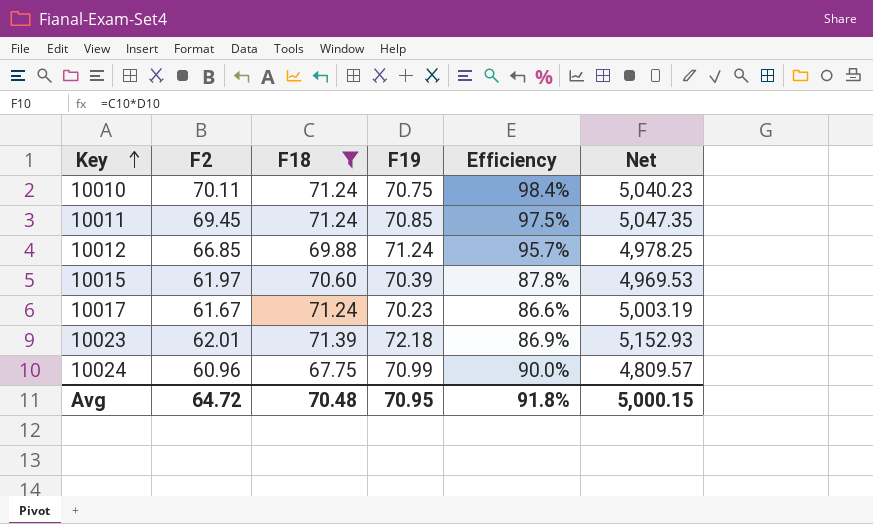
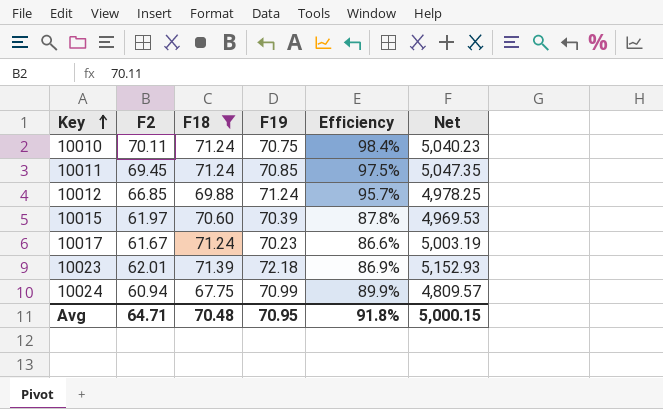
10024 | F2: 60.96 -> 60.94
10024 | Efficiency: 90.0% -> 89.9%
Avg | F2: 64.72 -> 64.71

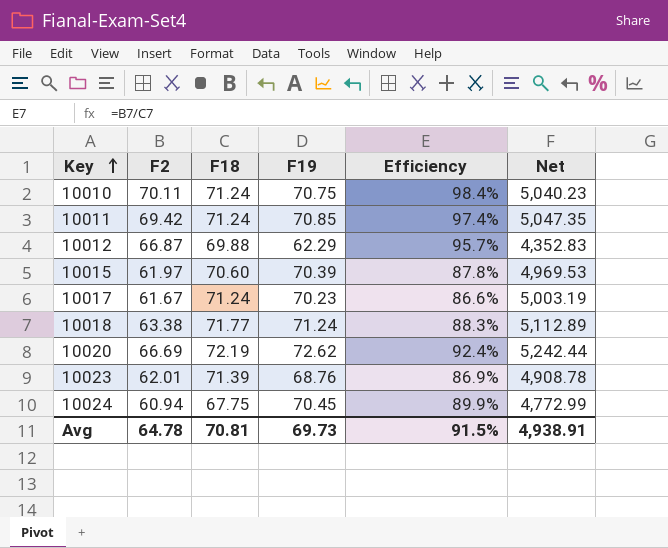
filter: F18 <= 71.39 -> none
10011 | F2: 69.45 -> 69.42
10011 | Efficiency: 97.5% -> 97.4%
10012 | F2: 66.85 -> 66.87
10012 | F19: 71.24 -> 62.29
10012 | Net: 4,978.25 -> 4,352.83
10023 | F19: 72.18 -> 68.76
10023 | Net: 5,152.93 -> 4,908.78
10024 | F19: 70.99 -> 70.45
10024 | Net: 4,809.57 -> 4,772.99
Avg | F2: 64.71 -> 64.78
Avg | F18: 70.48 -> 70.81
Avg | F19: 70.95 -> 69.73
Avg | Efficiency: 91.8% -> 91.5%
Avg | Net: 5,000.15 -> 4,938.91

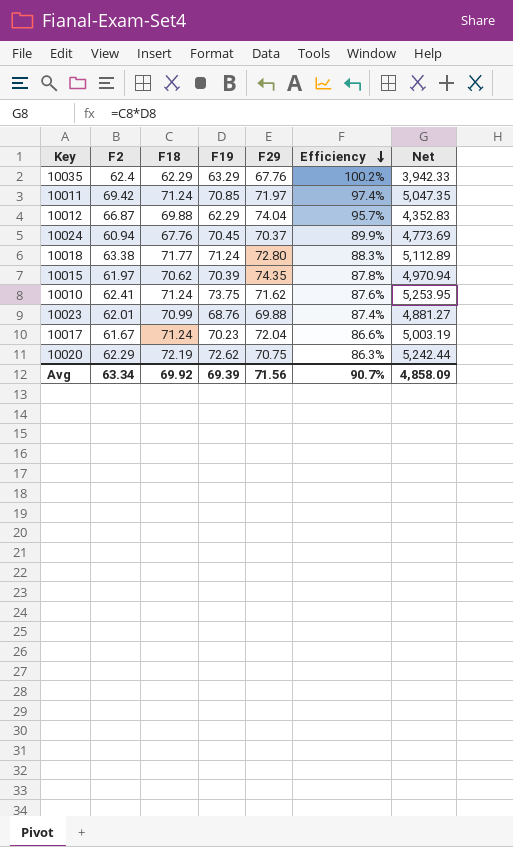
row order: Key ascending -> Efficiency descending
column F29 | position: none -> 5
row 10035: none -> 62.4 | 62.29 | 63.29 | 67.76 | 100.2% | 3,942.33
10024 | F18: 67.75 -> 67.76
10024 | Net: 4,772.99 -> 4,773.69
10015 | F18: 70.60 -> 70.62
10015 | Net: 4,969.53 -> 4,970.94
10010 | F2: 70.11 -> 62.41
10010 | F19: 70.75 -> 73.75
10010 | Efficiency: 98.4% -> 87.6%
10010 | Net: 5,040.23 -> 5,253.95
10023 | F18: 71.39 -> 70.99
10023 | Efficiency: 86.9% -> 87.4%
10023 | Net: 4,908.78 -> 4,881.27
10020 | F2: 66.69 -> 62.29
10020 | Efficiency: 92.4% -> 86.3%
Avg | F2: 64.78 -> 63.34
Avg | F18: 70.81 -> 69.92
Avg | F19: 69.73 -> 69.39
Avg | Efficiency: 91.5% -> 90.7%
Avg | Net: 4,938.91 -> 4,858.09

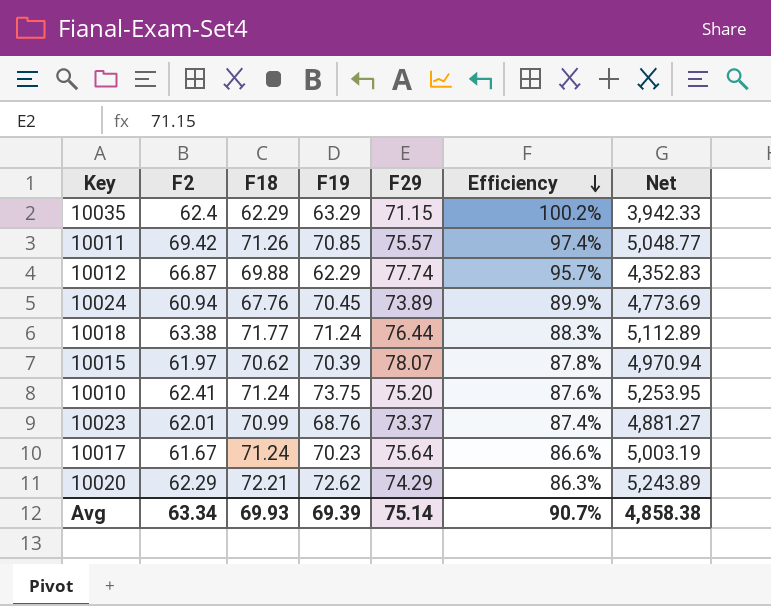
10035 | F29: 67.76 -> 71.15
10011 | F18: 71.24 -> 71.26
10011 | F29: 71.97 -> 75.57
10011 | Net: 5,047.35 -> 5,048.77
10012 | F29: 74.04 -> 77.74
10024 | F29: 70.37 -> 73.89
10018 | F29: 72.80 -> 76.44
10015 | F29: 74.35 -> 78.07
10010 | F29: 71.62 -> 75.20
10023 | F29: 69.88 -> 73.37
10017 | F29: 72.04 -> 75.64
10020 | F18: 72.19 -> 72.21
10020 | F29: 70.75 -> 74.29
10020 | Net: 5,242.44 -> 5,243.89
Avg | F18: 69.92 -> 69.93
Avg | F29: 71.56 -> 75.14
Avg | Net: 4,858.09 -> 4,858.38

